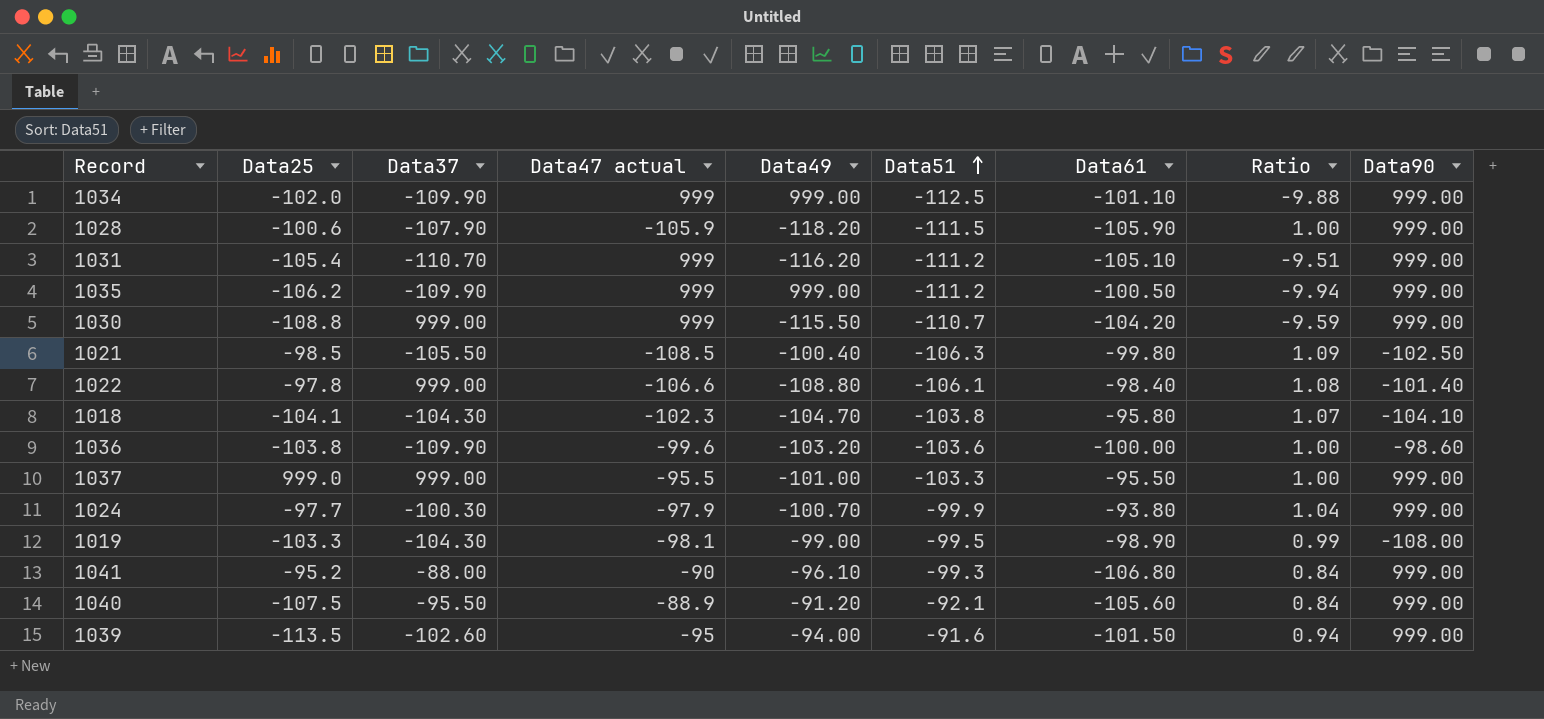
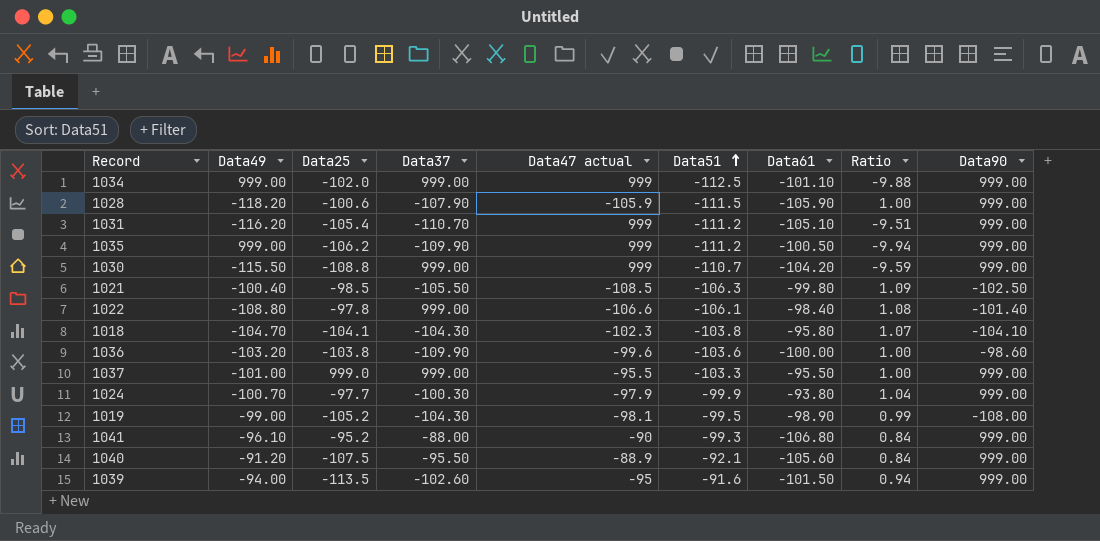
column Data49 | position: 5 -> 2
1034 | Data37: -109.90 -> 999.00
1019 | Data25: -103.3 -> -105.2

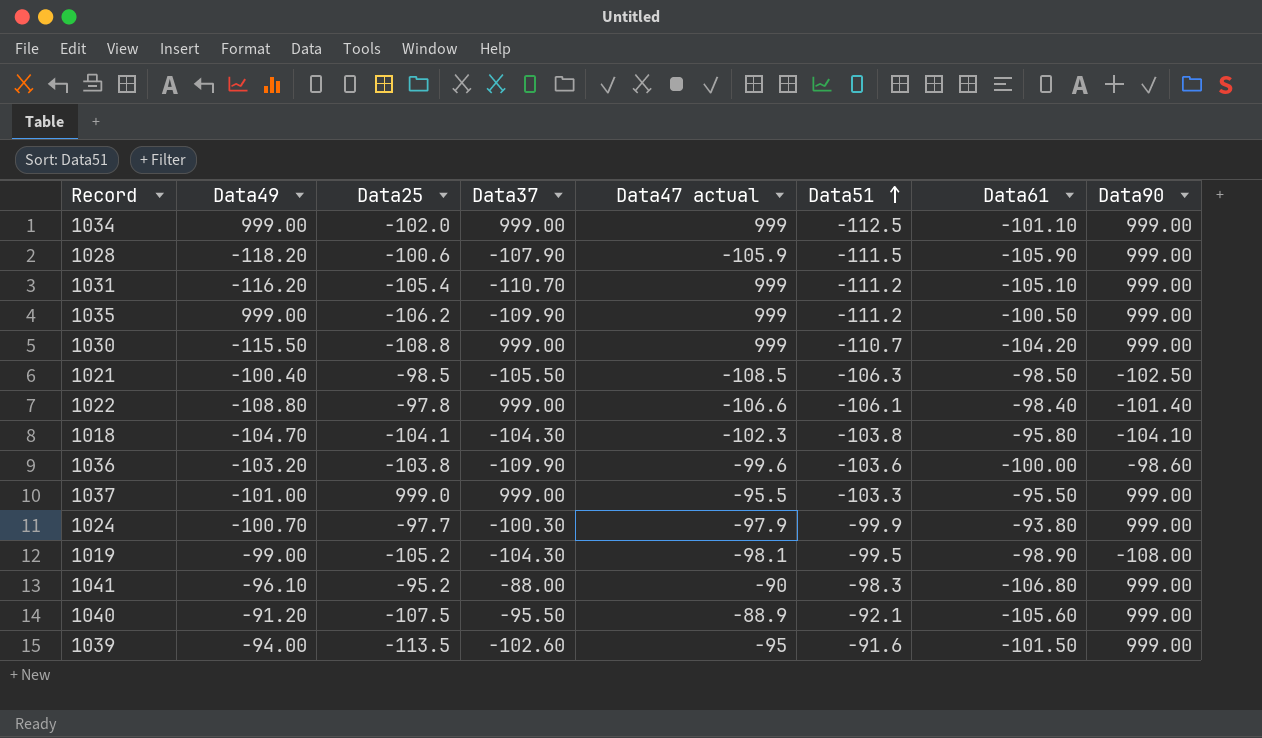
column Ratio | formula: [Data47 actual] / [Data61] -> none
1021 | Data61: -99.80 -> -98.50
1041 | Data51: -99.3 -> -98.3

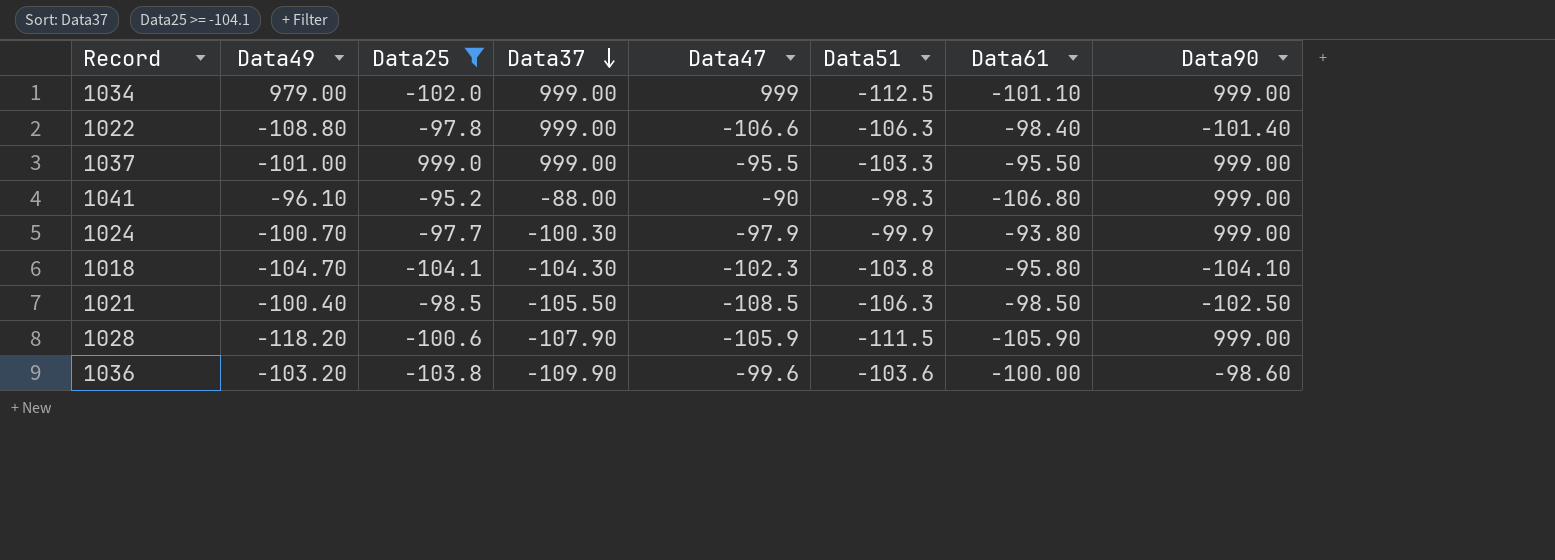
filter: none -> Data25 >= -104.1
row order: Data51 ascending -> Data37 descending
column name: Data47 actual -> Data47
1034 | Data49: 999.00 -> 979.00
1022 | Data51: -106.1 -> -106.3

